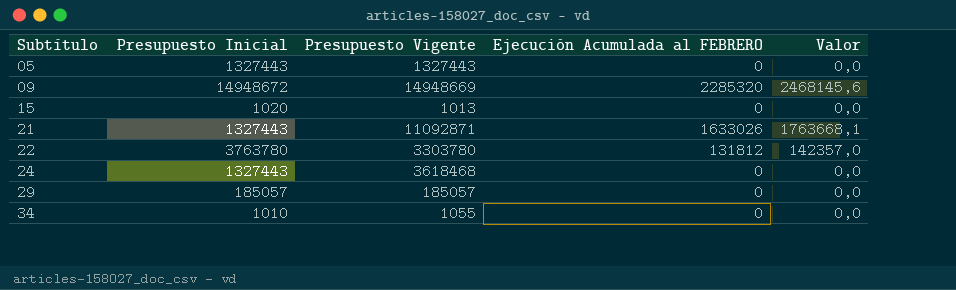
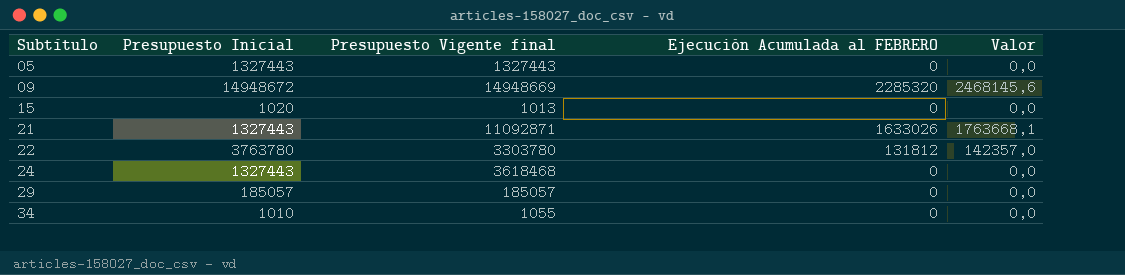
column name: Presupuesto Vigente -> Presupuesto Vigente final

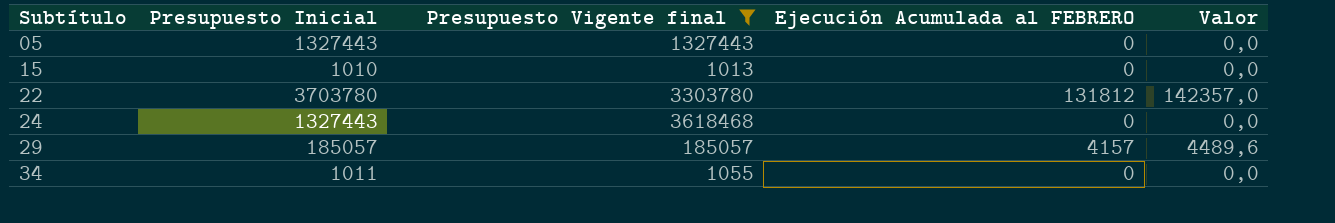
filter: none -> Presupuesto Vigente final <= 3618468
15 | Presupuesto Inicial: 1020 -> 1010
22 | Presupuesto Inicial: 3763780 -> 3703780
29 | Ejecución Acumulada al FEBRERO: 0 -> 4157
29 | Valor: 0,0 -> 4489,6
34 | Presupuesto Inicial: 1010 -> 1011

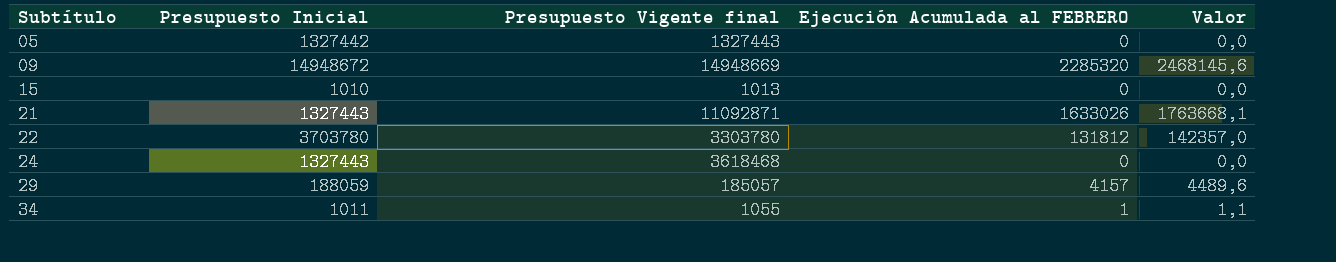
filter: Presupuesto Vigente final <= 3618468 -> none
05 | Presupuesto Inicial: 1327443 -> 1327442
29 | Presupuesto Inicial: 185057 -> 188059
34 | Ejecución Acumulada al FEBRERO: 0 -> 1
34 | Valor: 0,0 -> 1,1

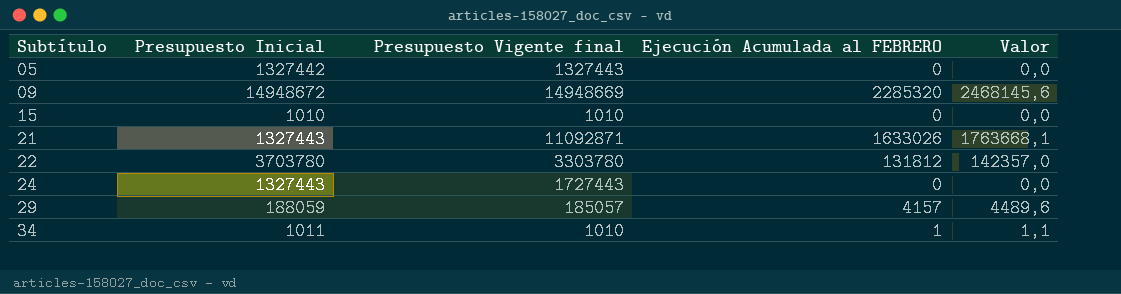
15 | Presupuesto Vigente final: 1013 -> 1010
24 | Presupuesto Vigente final: 3618468 -> 1727443
34 | Presupuesto Vigente final: 1055 -> 1010

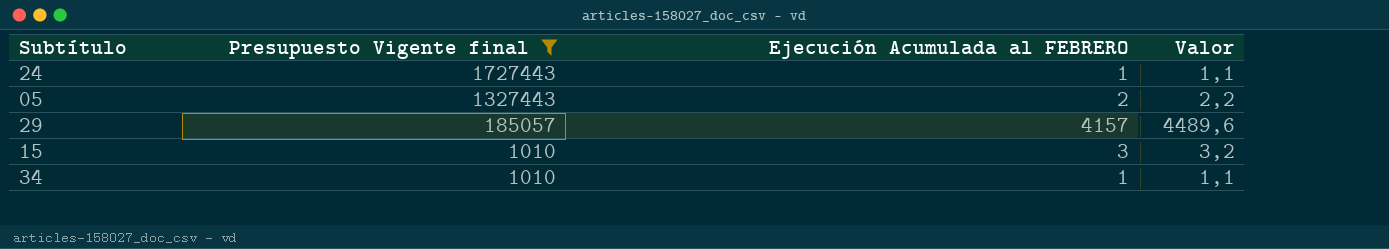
filter: none -> Presupuesto Vigente final <= 1727443
row order: Subtítulo ascending -> Presupuesto Vigente final descending
column Presupuesto Inicial | position: 2 -> none
24 | Ejecución Acumulada al FEBRERO: 0 -> 1
24 | Valor: 0,0 -> 1,1
05 | Ejecución Acumulada al FEBRERO: 0 -> 2
05 | Valor: 0,0 -> 2,2
15 | Ejecución Acumulada al FEBRERO: 0 -> 3
15 | Valor: 0,0 -> 3,2

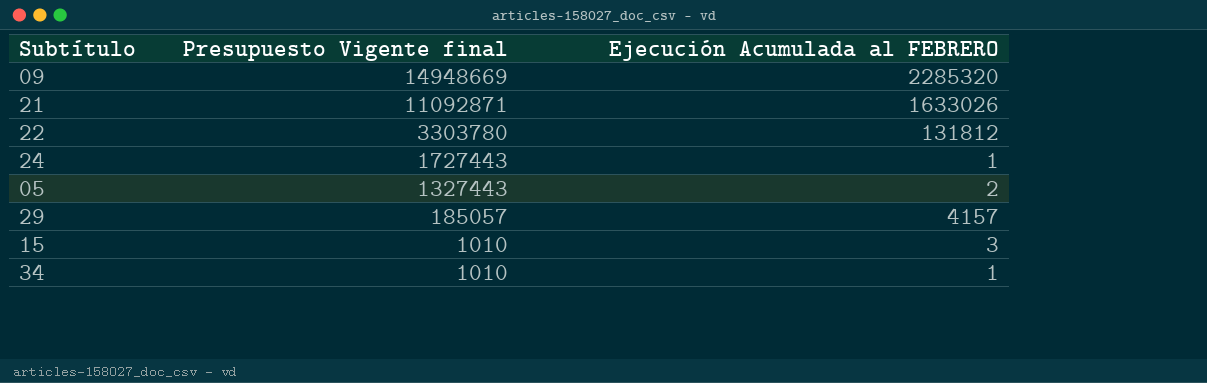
filter: Presupuesto Vigente final <= 1727443 -> none
column Valor | formula: [Ejecución Acumulada al FEBRERO] * 1,08 -> none

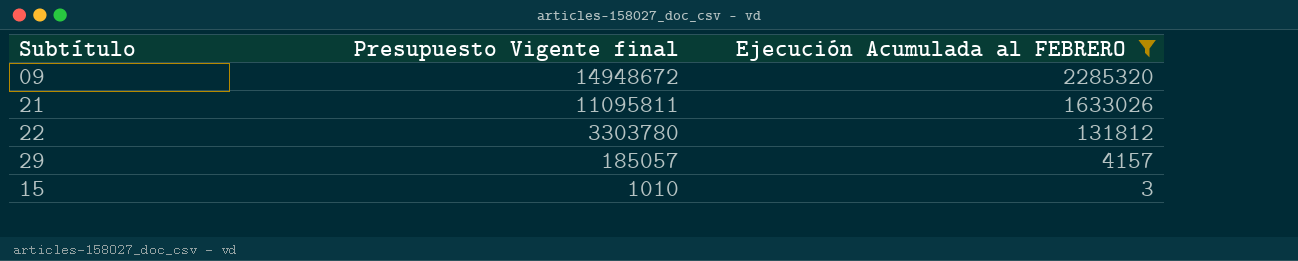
filter: none -> Ejecución Acumulada al FEBRERO >= 3
09 | Presupuesto Vigente final: 14948669 -> 14948672
21 | Presupuesto Vigente final: 11092871 -> 11095811

